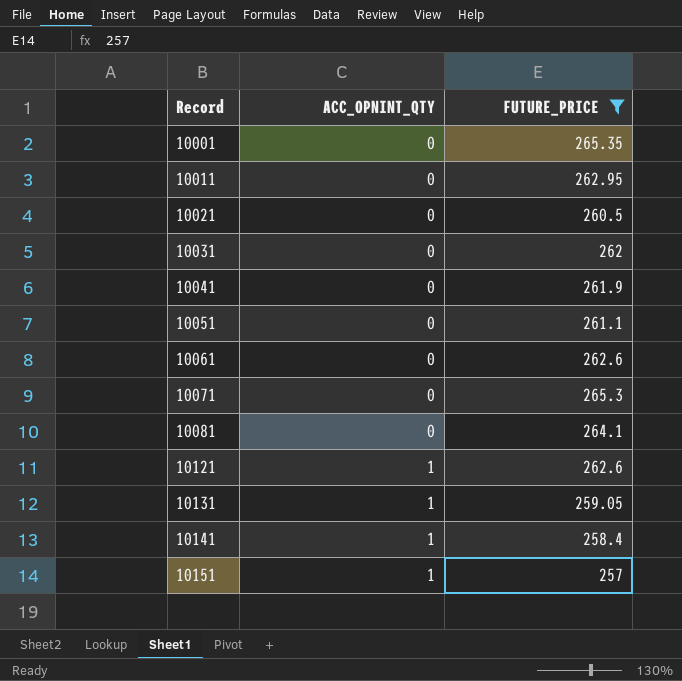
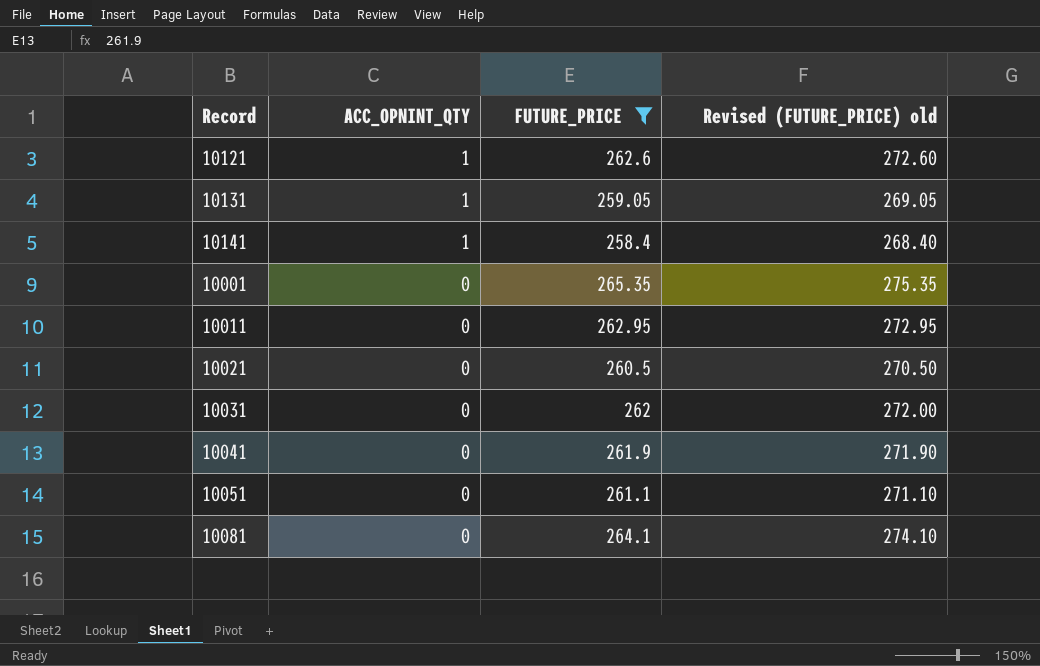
row order: Record ascending -> ACC_OPNINT_QTY descending
column Revised (FUTURE_PRICE) old | formula: none -> [FUTURE_PRICE] + 10
row 10061: 0 | 262.6 -> none
row 10071: 0 | 265.3 -> none
row 10151: 1 | 257 -> none

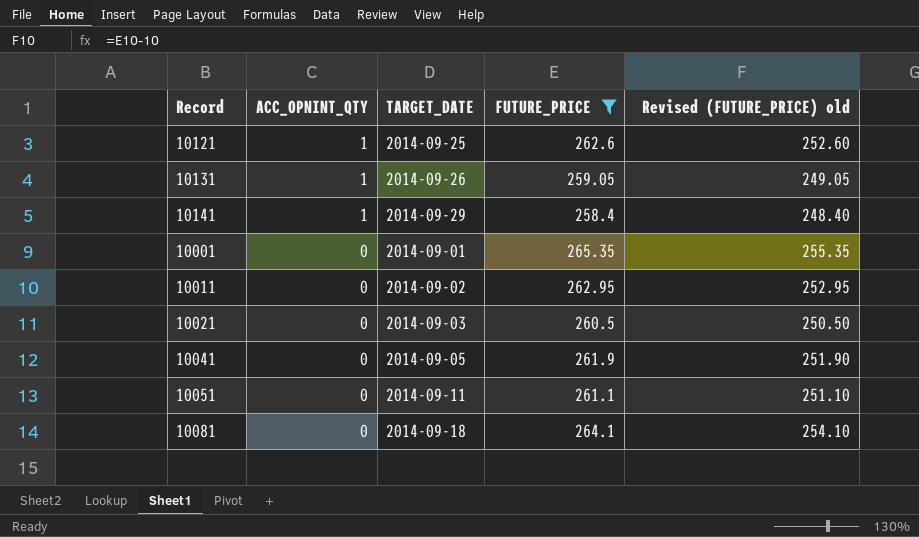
column TARGET_DATE | position: none -> 3
column Revised (FUTURE_PRICE) old | formula: [FUTURE_PRICE] + 10 -> [FUTURE_PRICE] - 10
row 10031: 0 | 262 | 272.00 -> none

